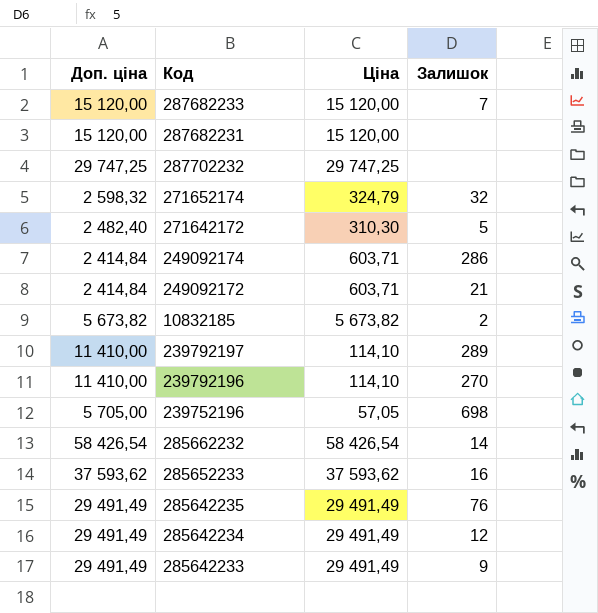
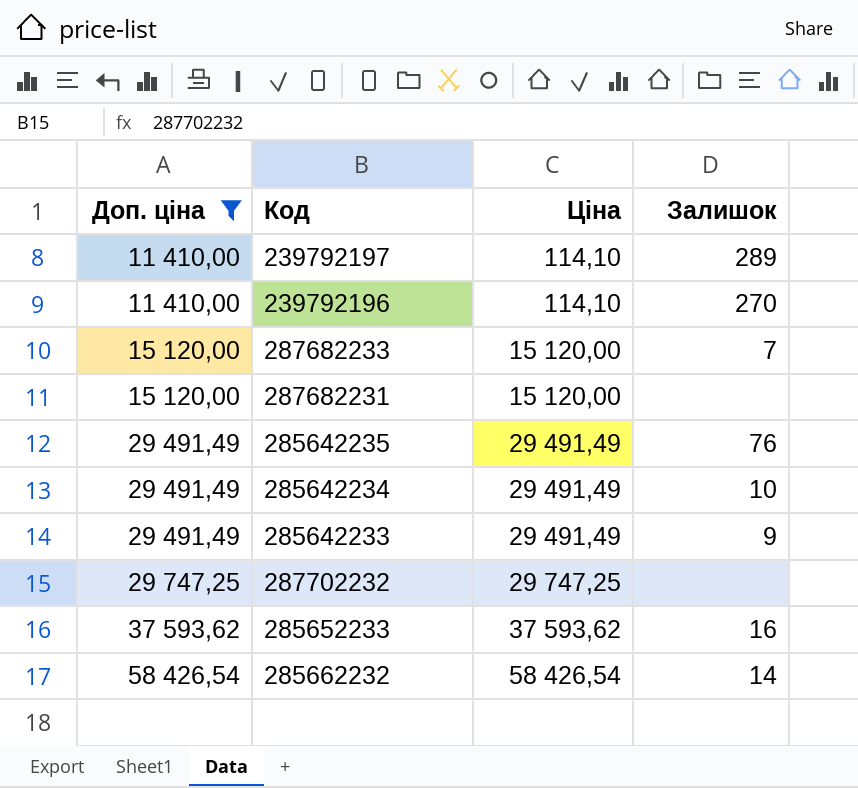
filter: none -> Доп. ціна >= 11 410,00
row order: none -> Доп. ціна ascending
285642234 | Залишок: 12 -> 10

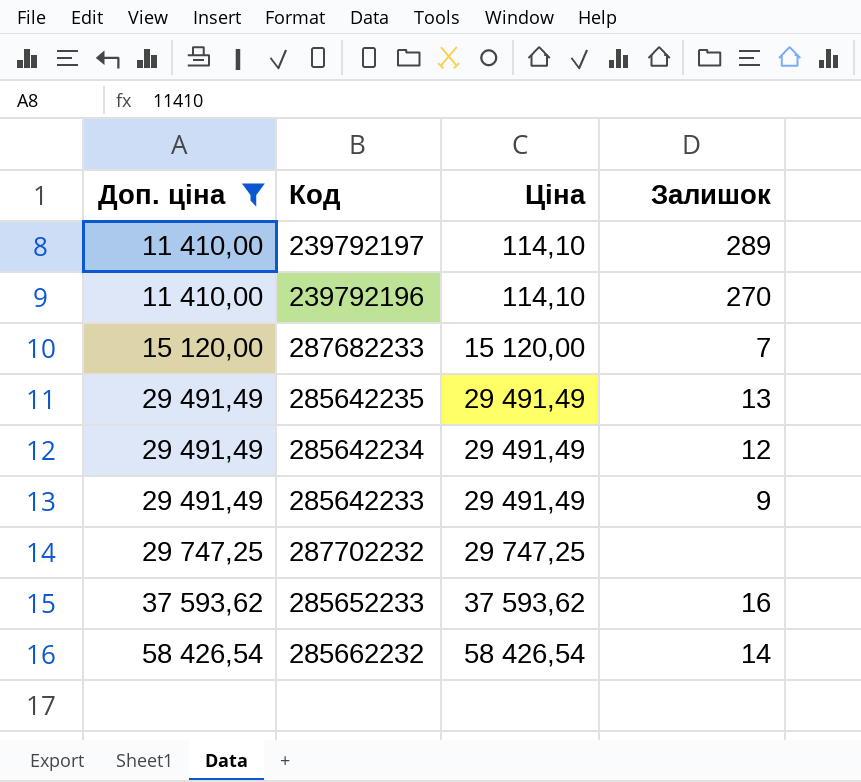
row 287682231: 15 120,00 | 15 120,00 | none -> none
285642235 | Залишок: 76 -> 13
285642234 | Залишок: 10 -> 12

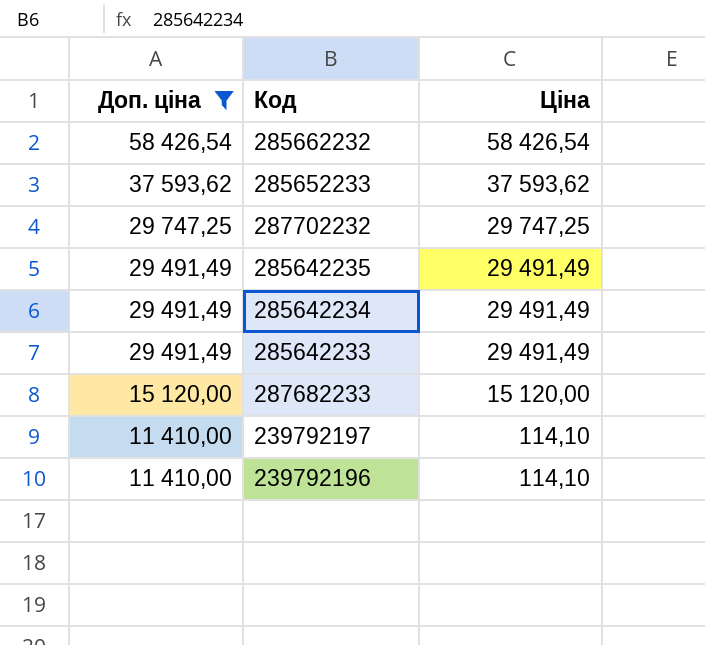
row order: Доп. ціна ascending -> Доп. ціна descending
column Залишок | position: 4 -> none

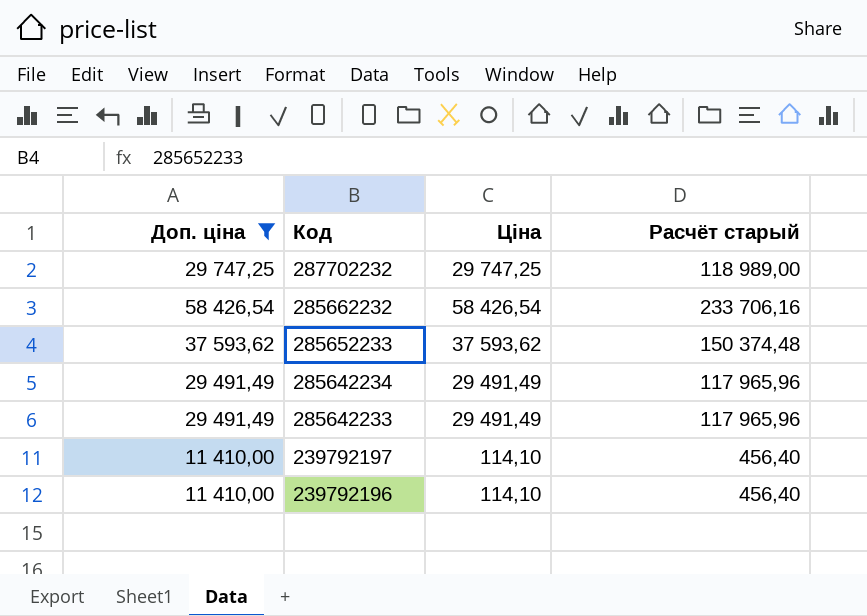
row order: Доп. ціна descending -> Код descending
column Расчёт старый | formula: none -> [Ціна] * 4
row 285642235: 29 491,49 | 29 491,49 -> none
row 287682233: 15 120,00 | 15 120,00 -> none

